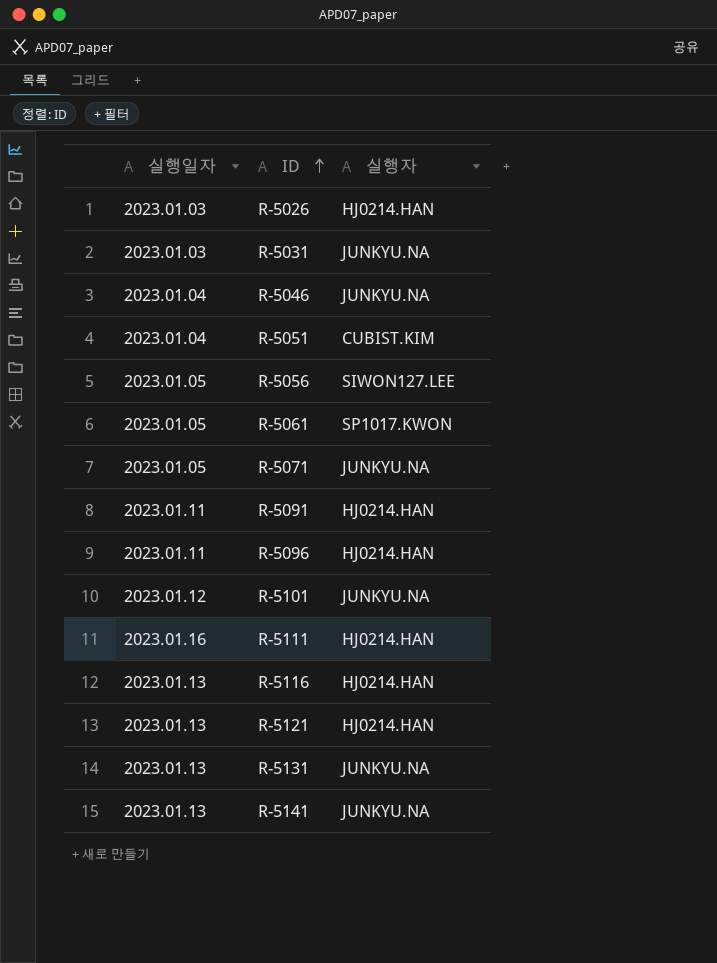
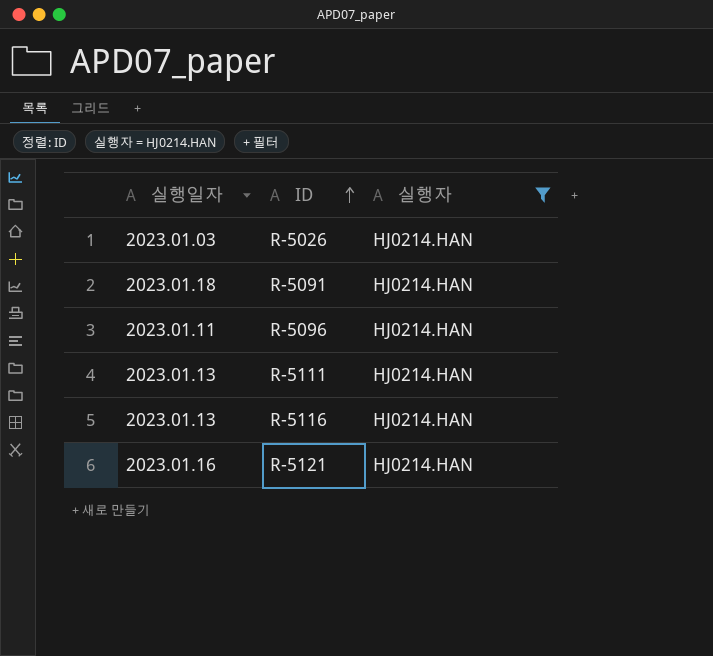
filter: none -> 실행자 = HJ0214.HAN
R-5091 | 실행일자: 2023.01.11 -> 2023.01.18
R-5111 | 실행일자: 2023.01.16 -> 2023.01.13
R-5121 | 실행일자: 2023.01.13 -> 2023.01.16

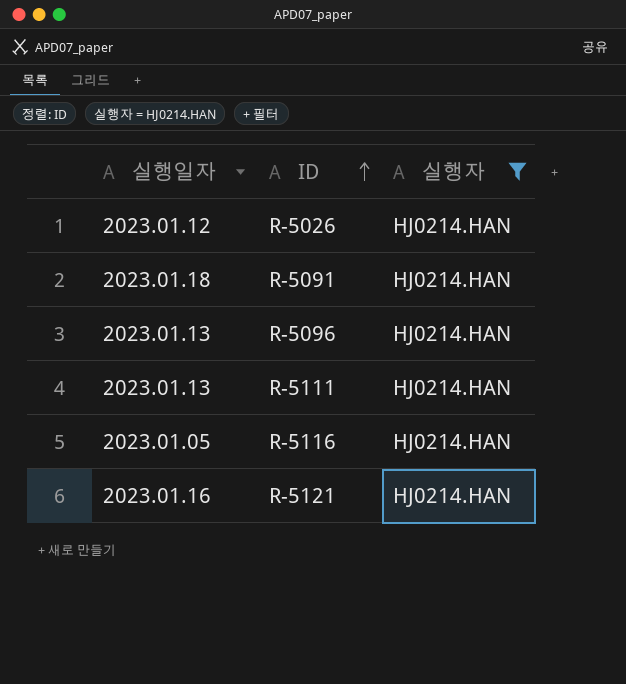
R-5026 | 실행일자: 2023.01.03 -> 2023.01.12
R-5096 | 실행일자: 2023.01.11 -> 2023.01.13
R-5116 | 실행일자: 2023.01.13 -> 2023.01.05

